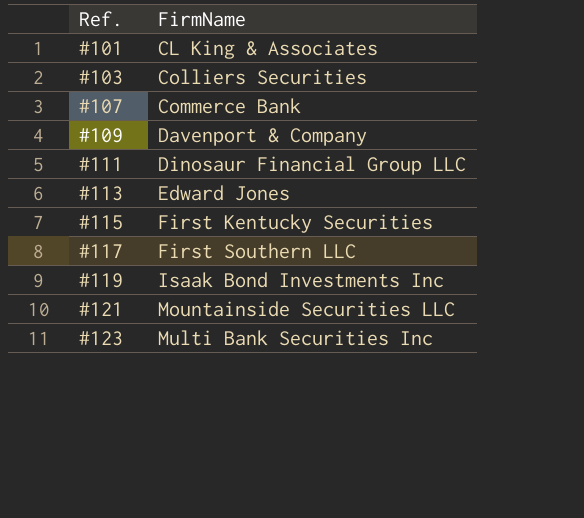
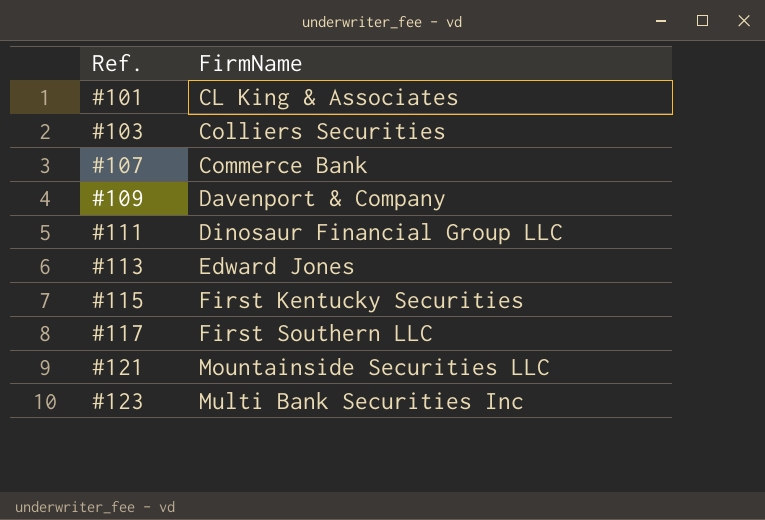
row #119: Isaak Bond Investments Inc -> none

